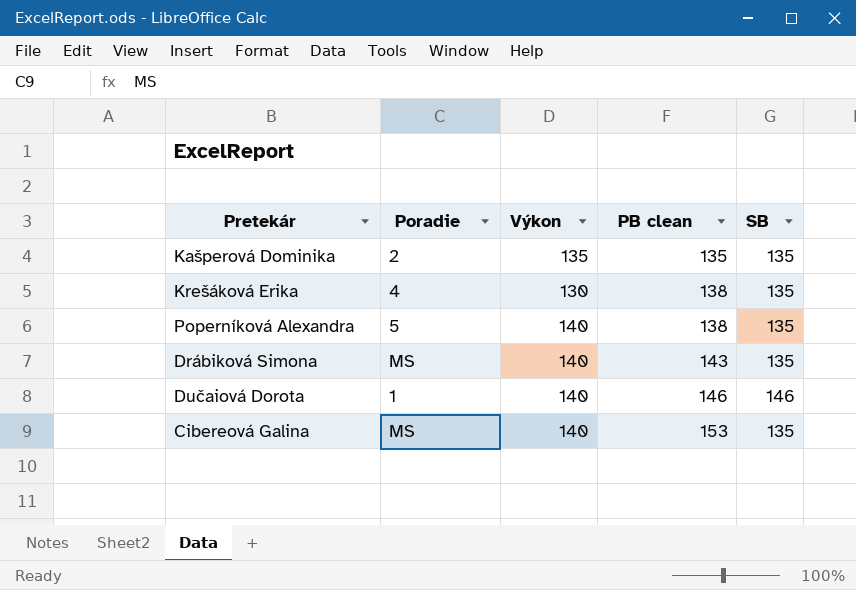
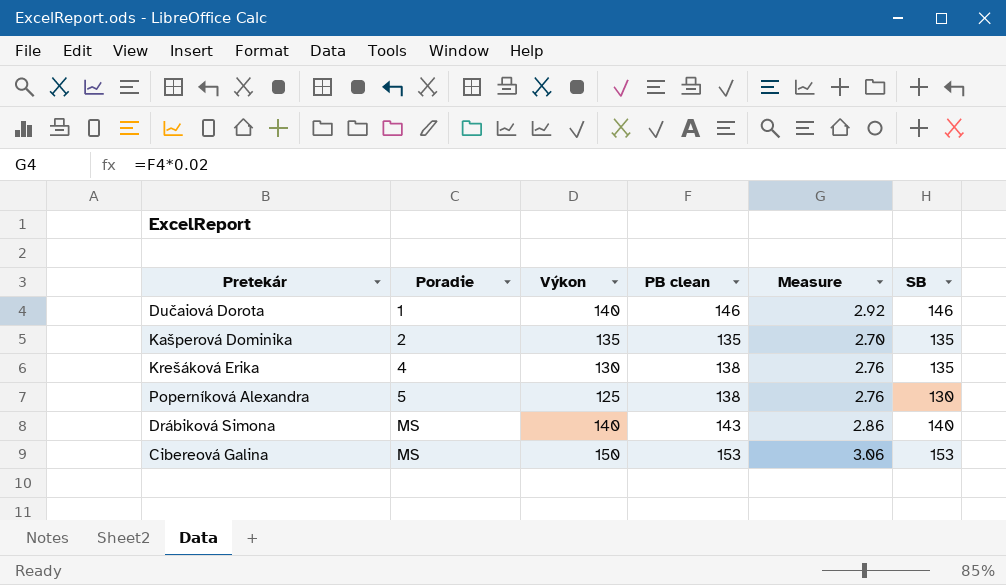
row order: PB clean ascending -> Poradie ascending
column Measure | formula: none -> [PB clean] * 0.02
Poperníková Alexandra | Výkon: 140 -> 125
Poperníková Alexandra | SB: 135 -> 130
Drábiková Simona | SB: 135 -> 140
Cibereová Galina | Výkon: 140 -> 150
Cibereová Galina | SB: 135 -> 153

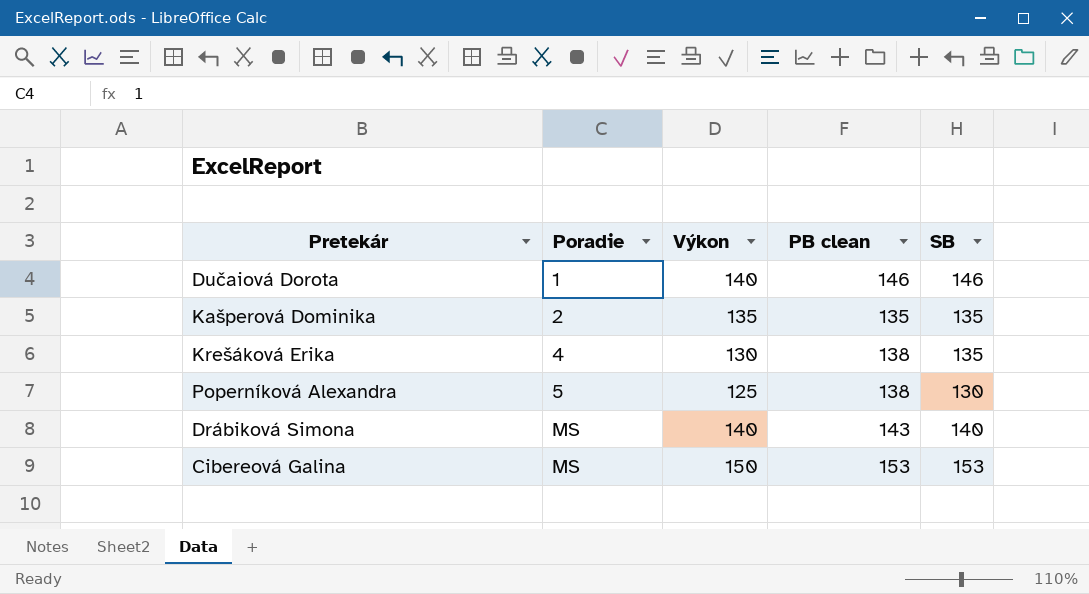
column Measure | formula: [PB clean] * 0.02 -> none

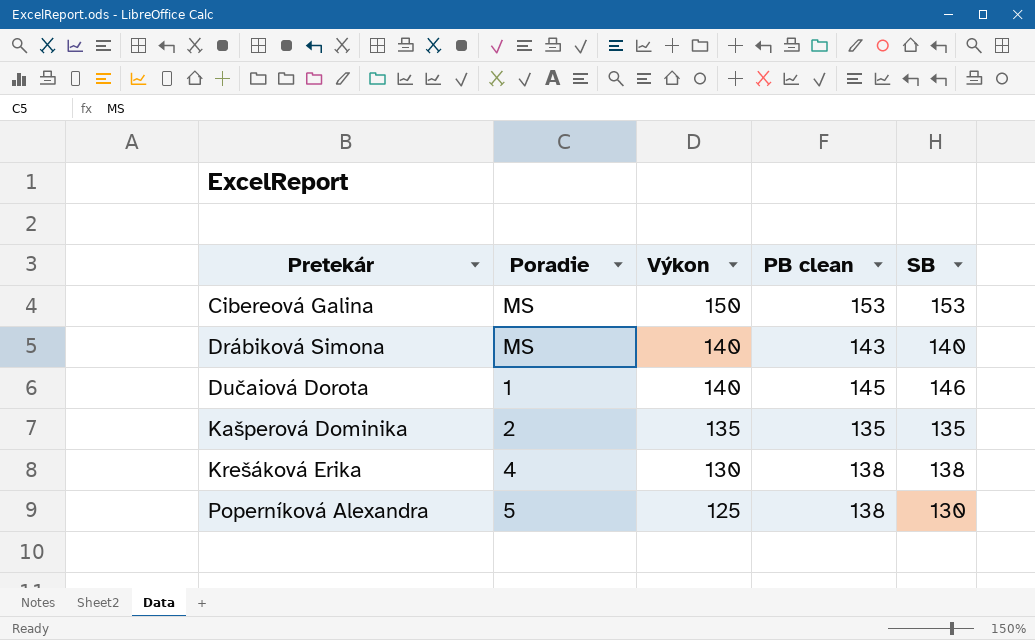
row order: Poradie ascending -> Pretekár ascending
Dučaiová Dorota | PB clean: 146 -> 145
Krešáková Erika | SB: 135 -> 138

